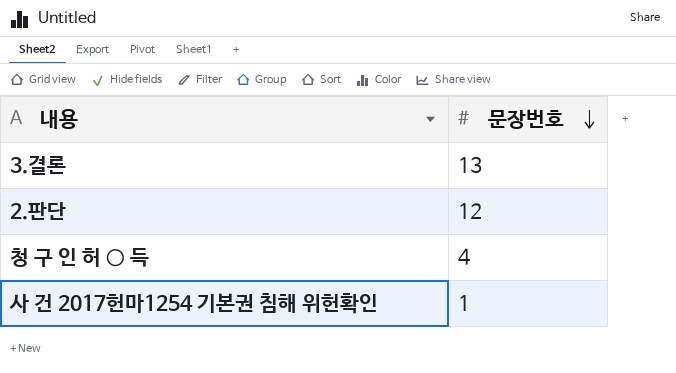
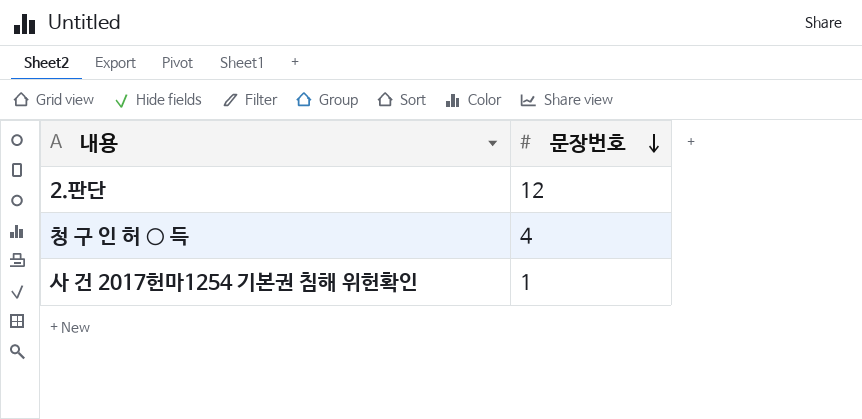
row 3.결론: 13 -> none

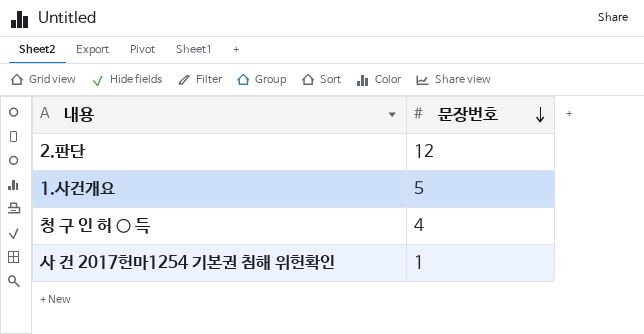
row 1.사건개요: none -> 5

